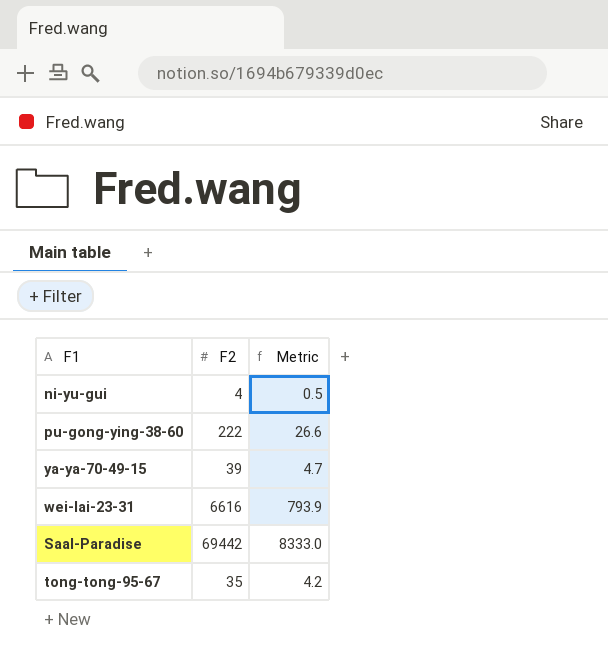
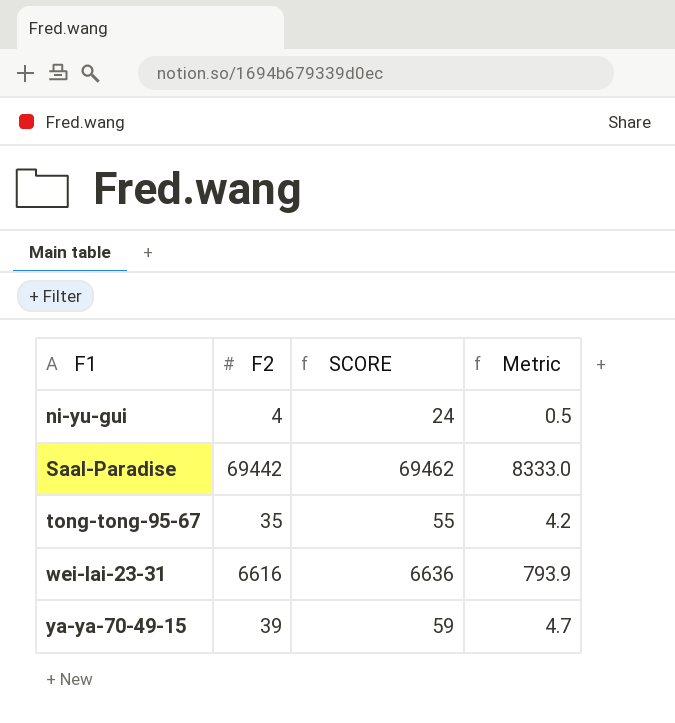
row order: none -> F1 ascending
column SCORE | formula: none -> [F2] + 20
row pu-gong-ying-38-60: 222 | 26.6 -> none

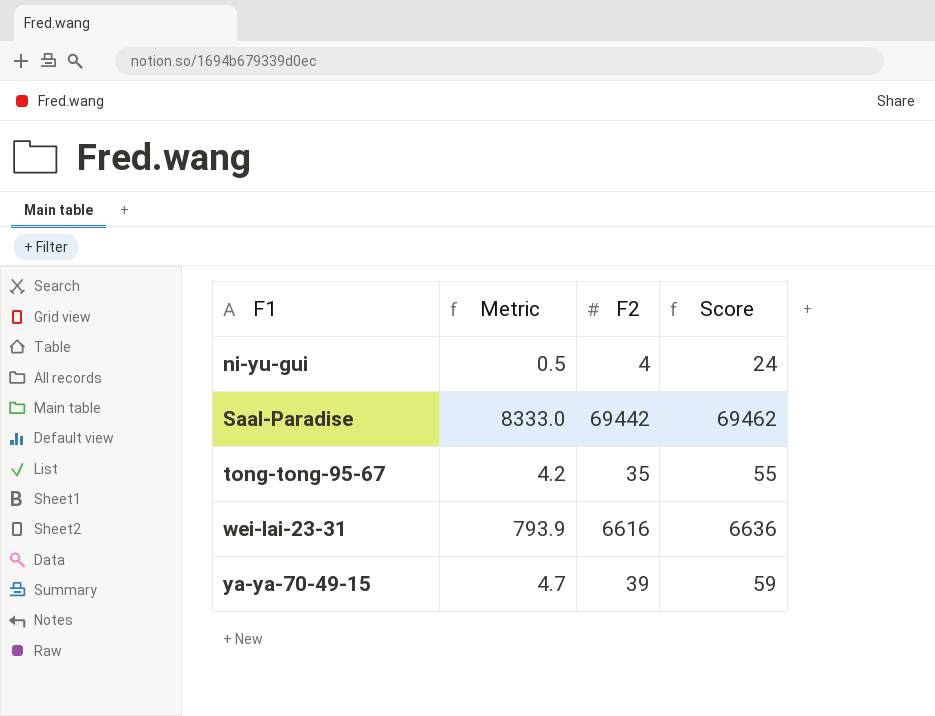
column Metric | position: 4 -> 2
column name: SCORE -> Score

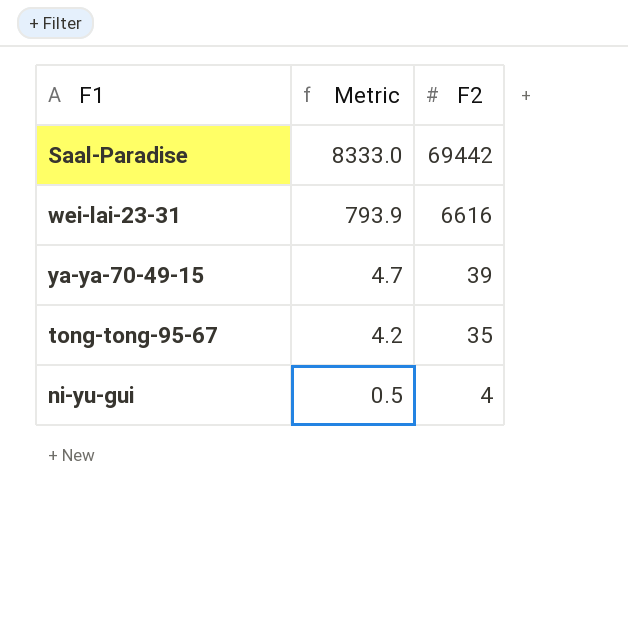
row order: F1 ascending -> Metric descending
column Score | formula: [F2] + 20 -> none

